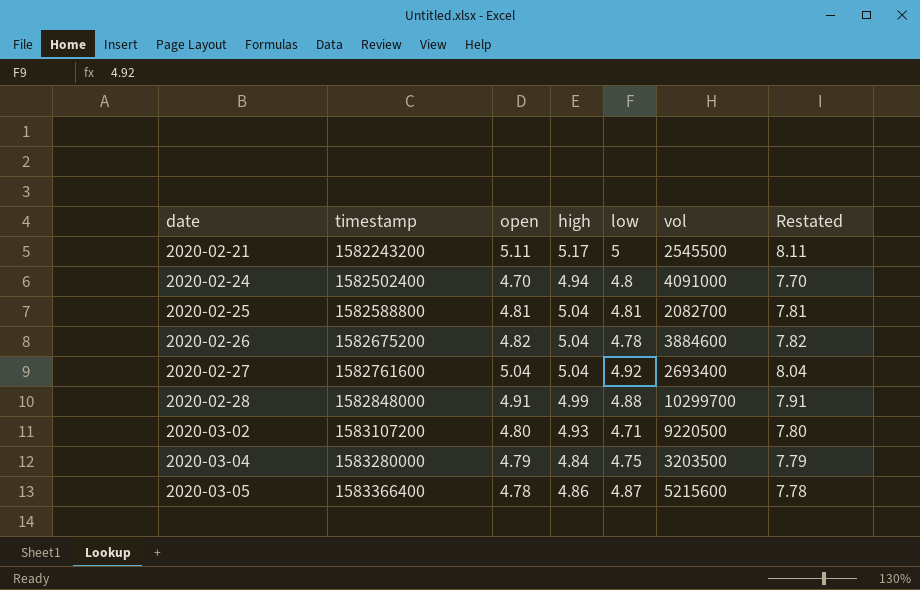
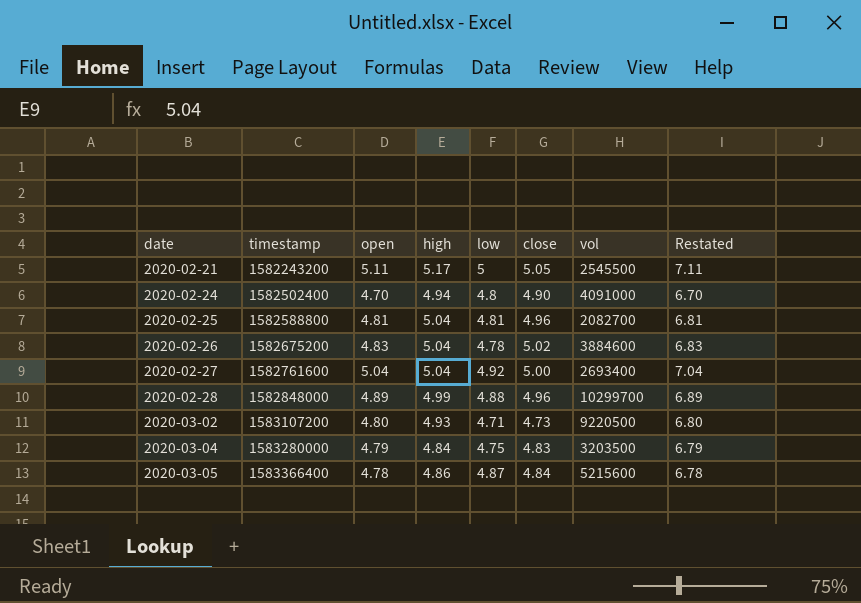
column close | position: none -> 6
column Restated | formula: [open] + 3 -> [open] + 2
2020-02-26 | open: 4.82 -> 4.83
2020-02-28 | open: 4.91 -> 4.89

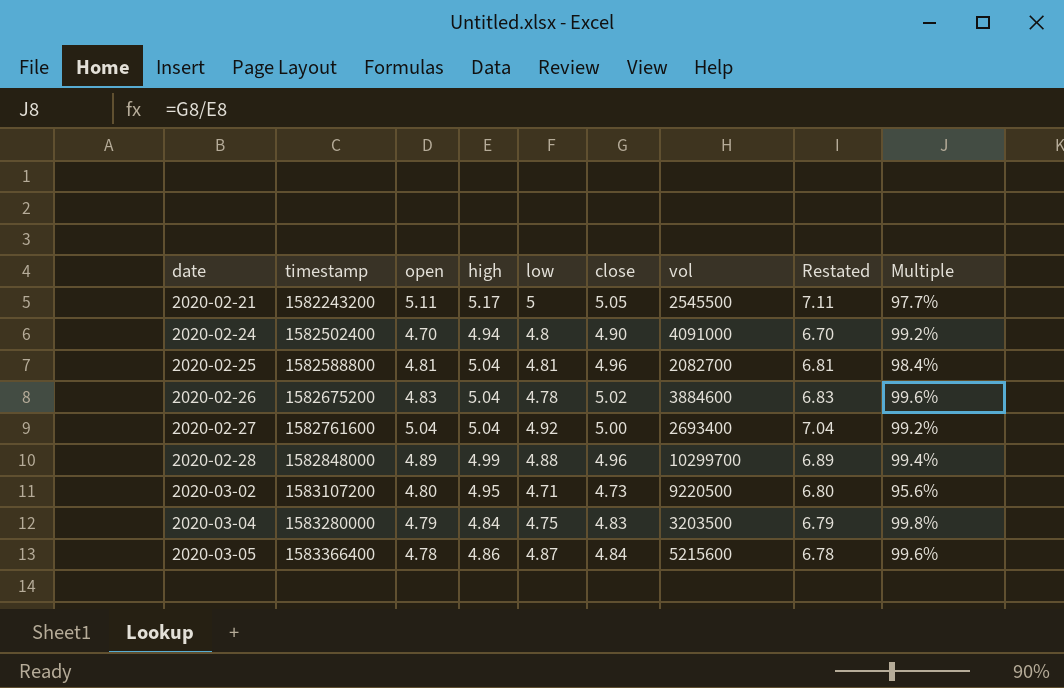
column Multiple | formula: none -> [close] / [high]
2020-03-02 | high: 4.93 -> 4.95

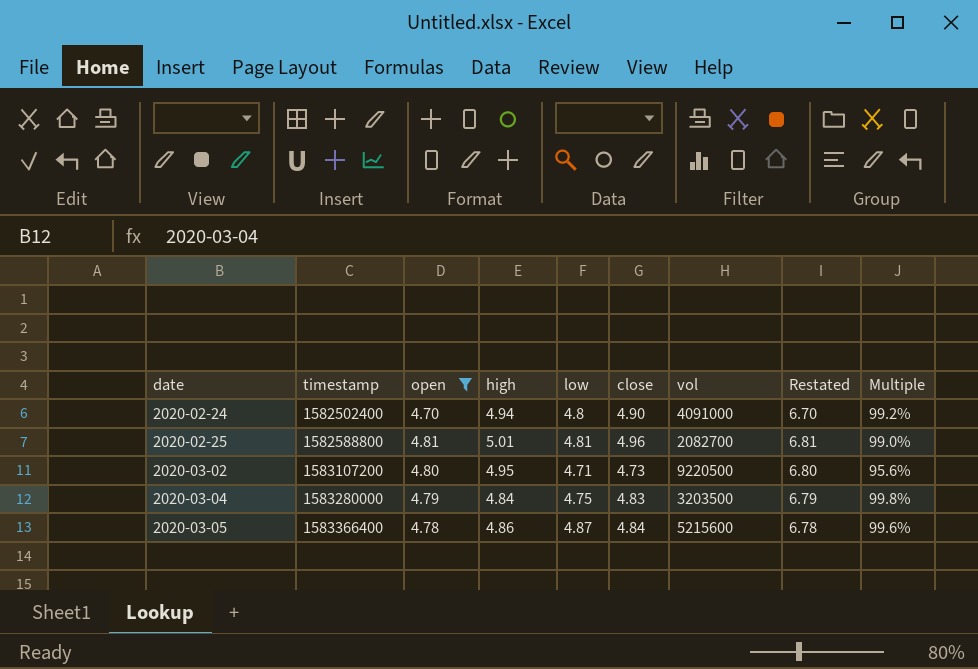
filter: none -> open <= 4.81
2020-02-25 | high: 5.04 -> 5.01
2020-02-25 | Multiple: 98.4% -> 99.0%

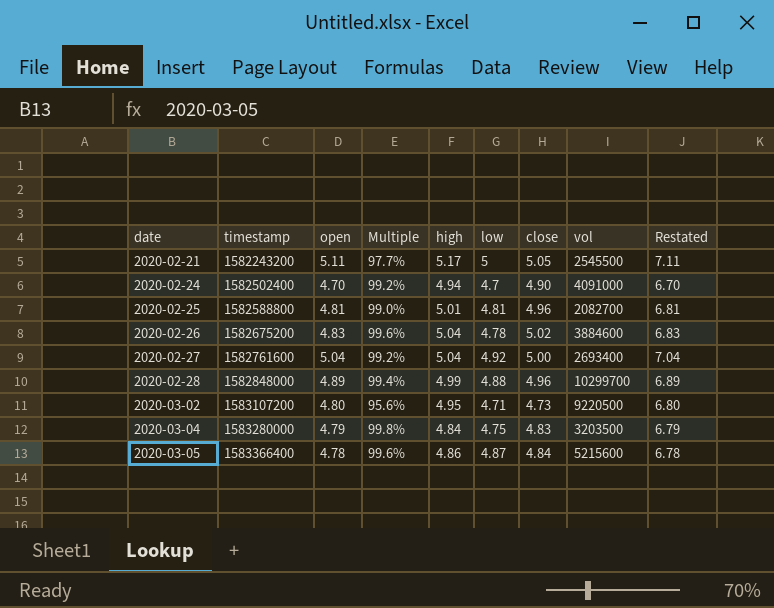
filter: open <= 4.81 -> none
column Multiple | position: 9 -> 4
2020-02-24 | low: 4.8 -> 4.7

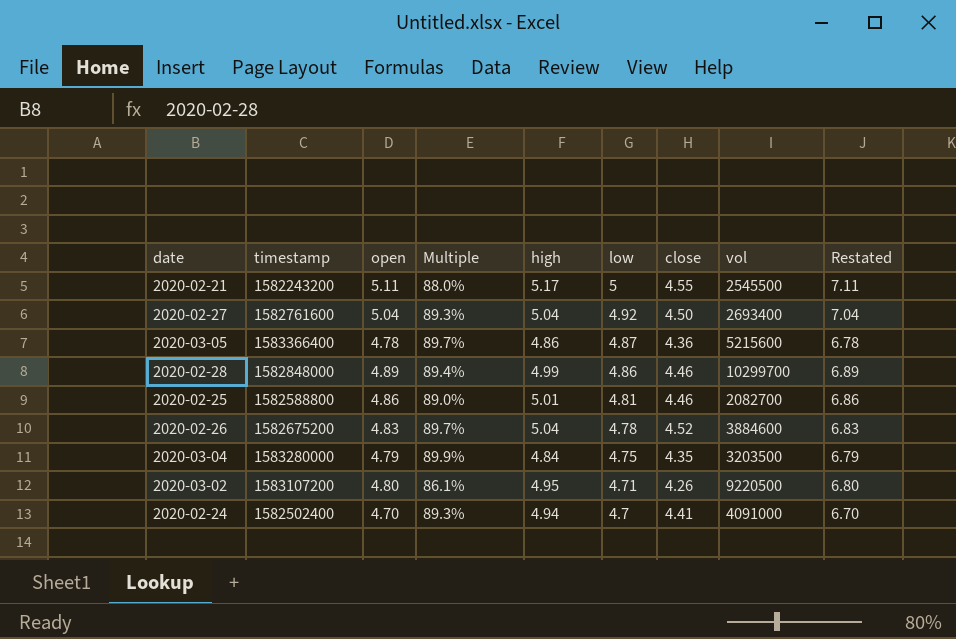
row order: date ascending -> low descending
2020-02-21 | Multiple: 97.7% -> 88.0%
2020-02-21 | close: 5.05 -> 4.55
2020-02-27 | Multiple: 99.2% -> 89.3%
2020-02-27 | close: 5.00 -> 4.50
2020-03-05 | Multiple: 99.6% -> 89.7%
2020-03-05 | close: 4.84 -> 4.36
2020-02-28 | Multiple: 99.4% -> 89.4%
2020-02-28 | low: 4.88 -> 4.86
2020-02-28 | close: 4.96 -> 4.46
2020-02-25 | open: 4.81 -> 4.86
2020-02-25 | Multiple: 99.0% -> 89.0%
2020-02-25 | close: 4.96 -> 4.46
2020-02-25 | Restated: 6.81 -> 6.86
2020-02-26 | Multiple: 99.6% -> 89.7%
2020-02-26 | close: 5.02 -> 4.52
2020-03-04 | Multiple: 99.8% -> 89.9%
2020-03-04 | close: 4.83 -> 4.35
2020-03-02 | Multiple: 95.6% -> 86.1%
2020-03-02 | close: 4.73 -> 4.26
2020-02-24 | Multiple: 99.2% -> 89.3%
2020-02-24 | close: 4.90 -> 4.41

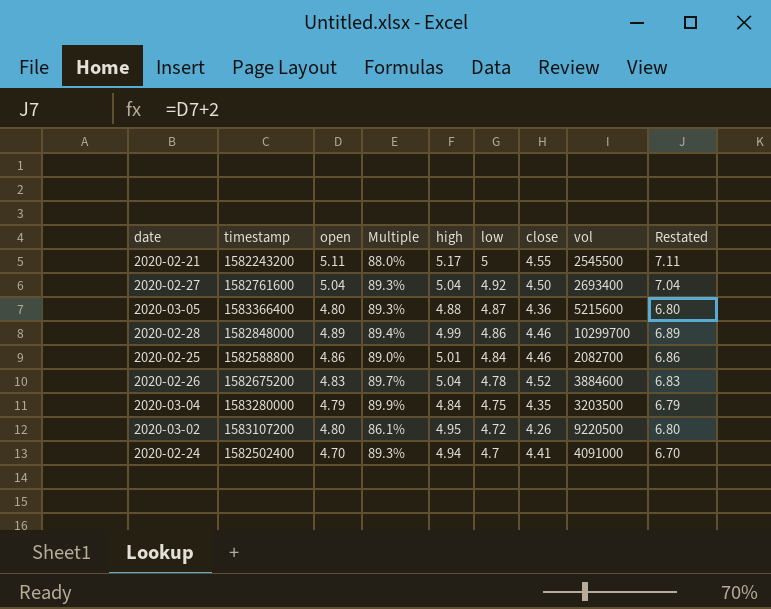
2020-03-05 | open: 4.78 -> 4.80
2020-03-05 | Multiple: 89.7% -> 89.3%
2020-03-05 | high: 4.86 -> 4.88
2020-03-05 | Restated: 6.78 -> 6.80
2020-02-25 | low: 4.81 -> 4.84
2020-03-02 | low: 4.71 -> 4.72

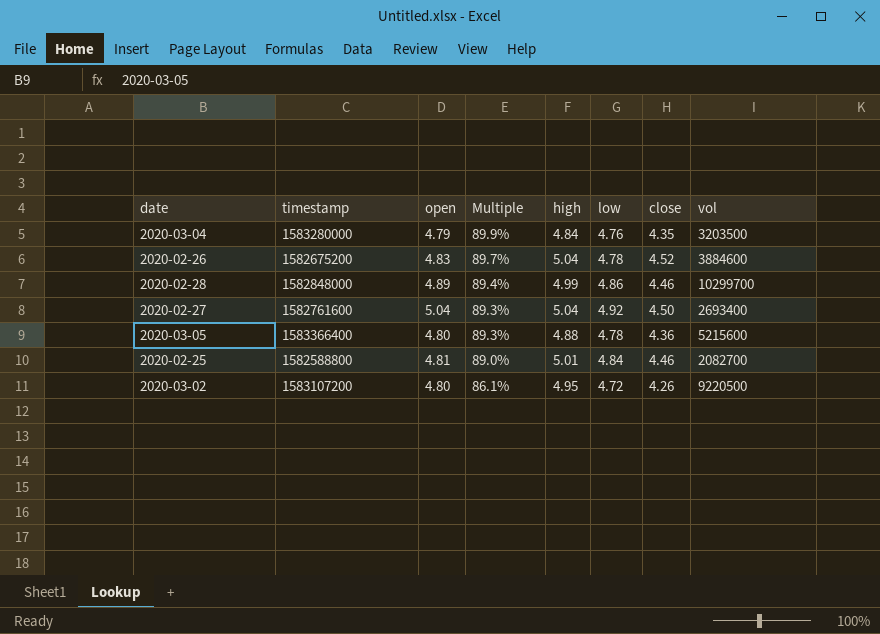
row order: low descending -> Multiple descending
column Restated | formula: [open] + 2 -> none
row 2020-02-21: 1582243200 | 5.11 | 88.0% | 5.17 | 5 | 4.55 | 2545500 | 7.11 -> none
row 2020-02-24: 1582502400 | 4.70 | 89.3% | 4.94 | 4.7 | 4.41 | 4091000 | 6.70 -> none
2020-03-04 | low: 4.75 -> 4.76
2020-03-05 | low: 4.87 -> 4.78
2020-02-25 | open: 4.86 -> 4.81

